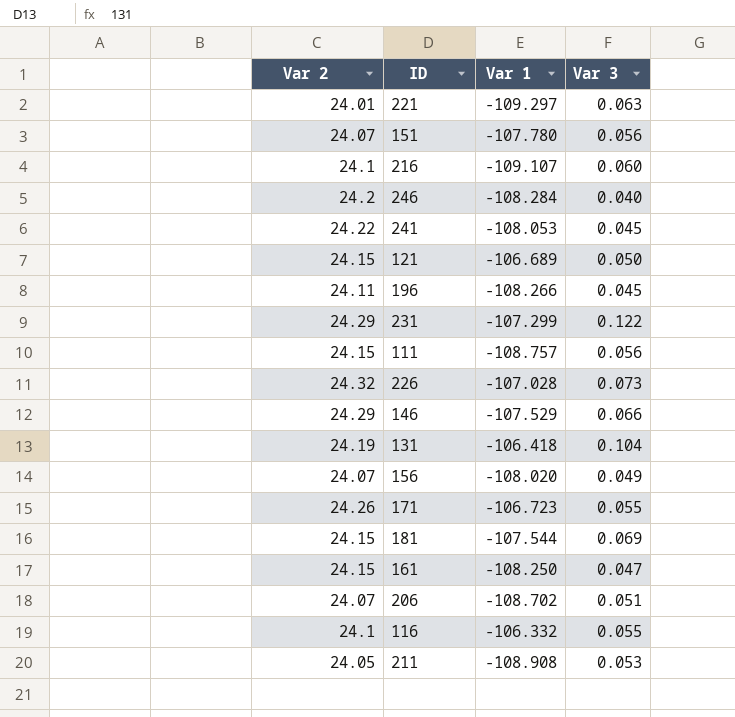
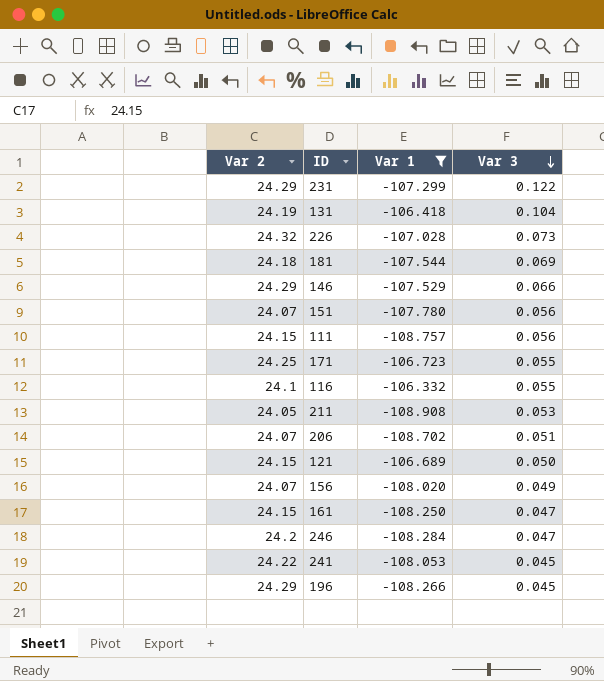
filter: none -> Var 1 >= -108.908
row order: none -> Var 3 descending
181 | Var 2: 24.15 -> 24.18
171 | Var 2: 24.26 -> 24.25
246 | Var 3: 0.040 -> 0.047
196 | Var 2: 24.11 -> 24.29

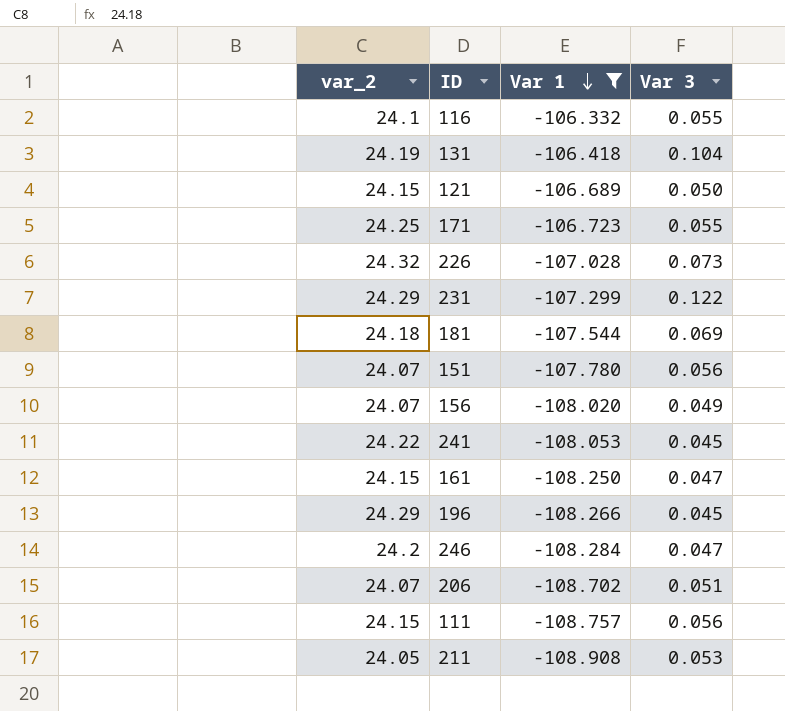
row order: Var 3 descending -> Var 1 descending
column name: Var 2 -> var_2
row 146: 24.29 | -107.529 | 0.066 -> none

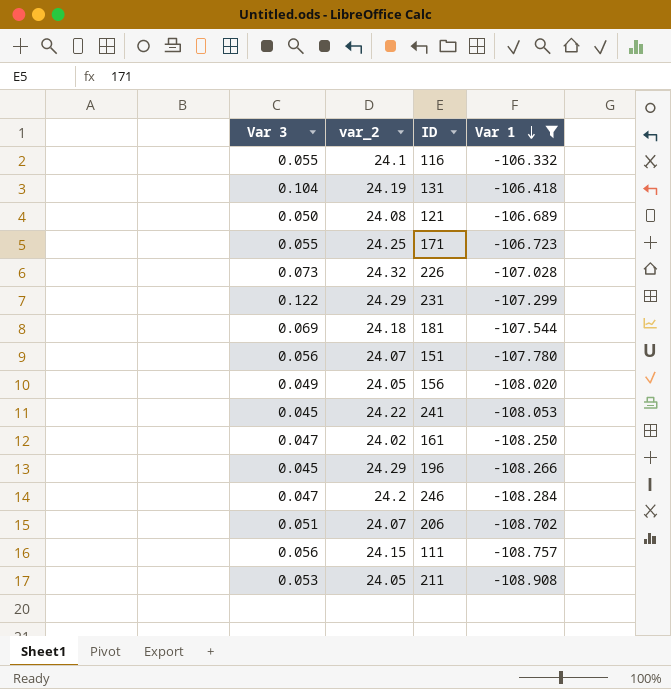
column Var 3 | position: 4 -> 1
121 | var_2: 24.15 -> 24.08
156 | var_2: 24.07 -> 24.05
161 | var_2: 24.15 -> 24.02

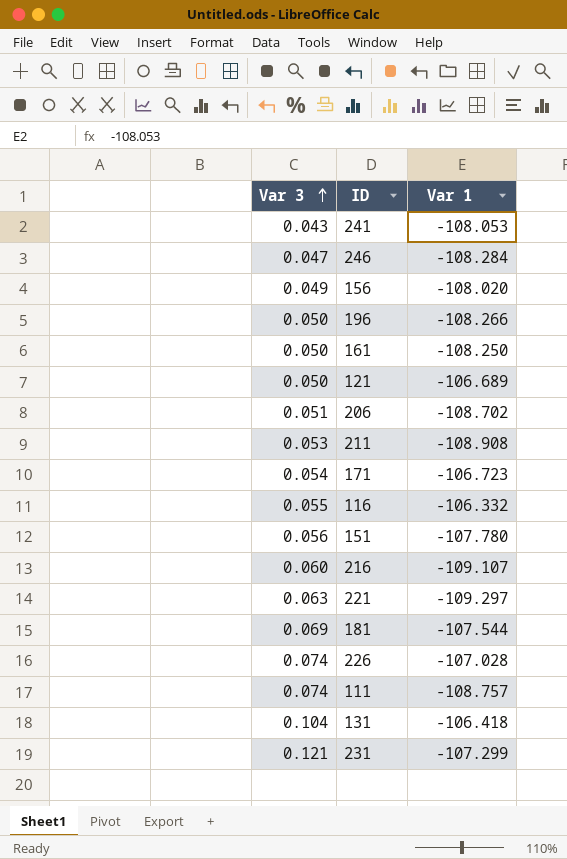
filter: Var 1 >= -108.908 -> none
row order: Var 1 descending -> Var 3 ascending
column var_2 | position: 2 -> none
241 | Var 3: 0.045 -> 0.043
196 | Var 3: 0.045 -> 0.050
161 | Var 3: 0.047 -> 0.050
171 | Var 3: 0.055 -> 0.054
226 | Var 3: 0.073 -> 0.074
111 | Var 3: 0.056 -> 0.074
231 | Var 3: 0.122 -> 0.121

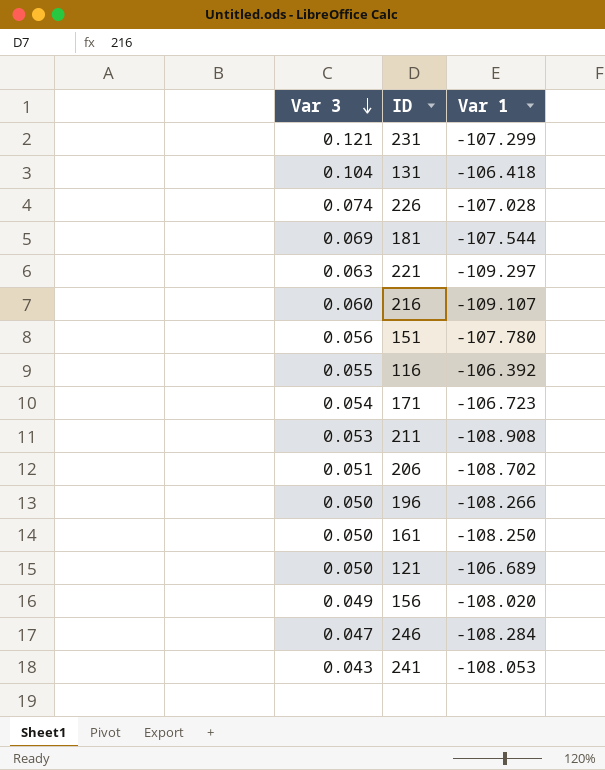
row order: Var 3 ascending -> Var 3 descending
row 111: 0.074 | -108.757 -> none
116 | Var 1: -106.332 -> -106.392

